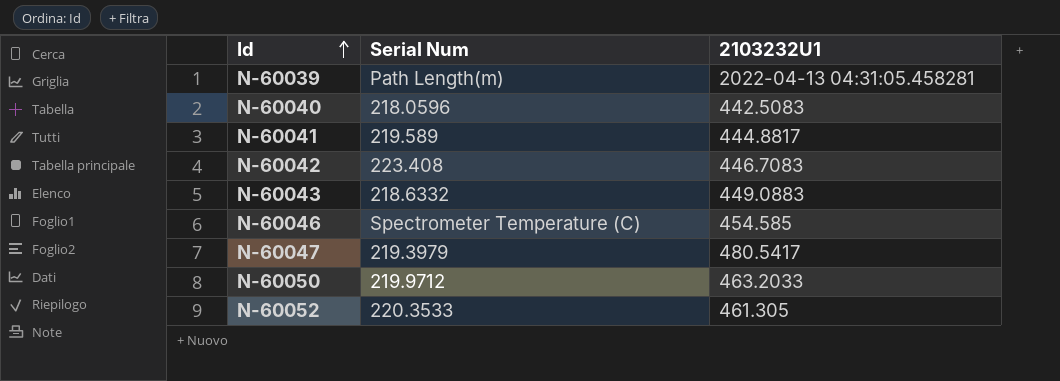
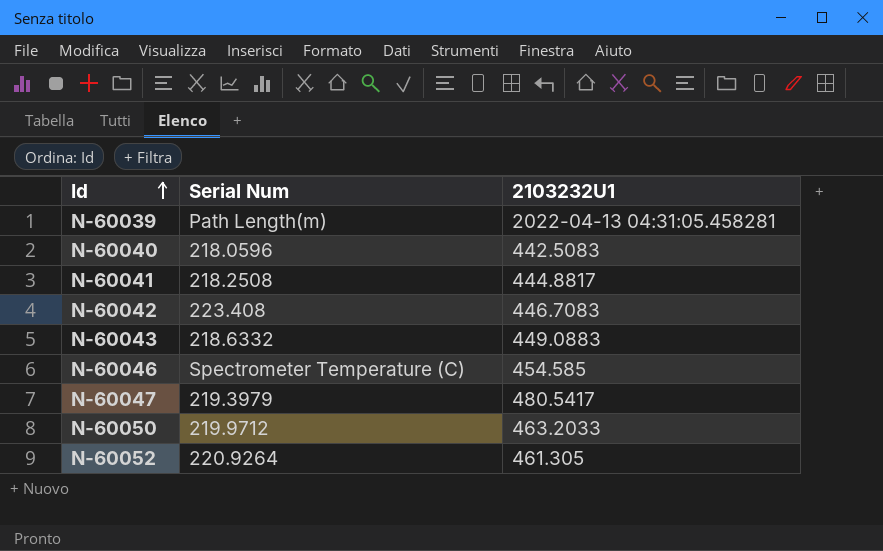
N-60041 | Serial Num: 219.589 -> 218.2508
N-60052 | Serial Num: 220.3533 -> 220.9264

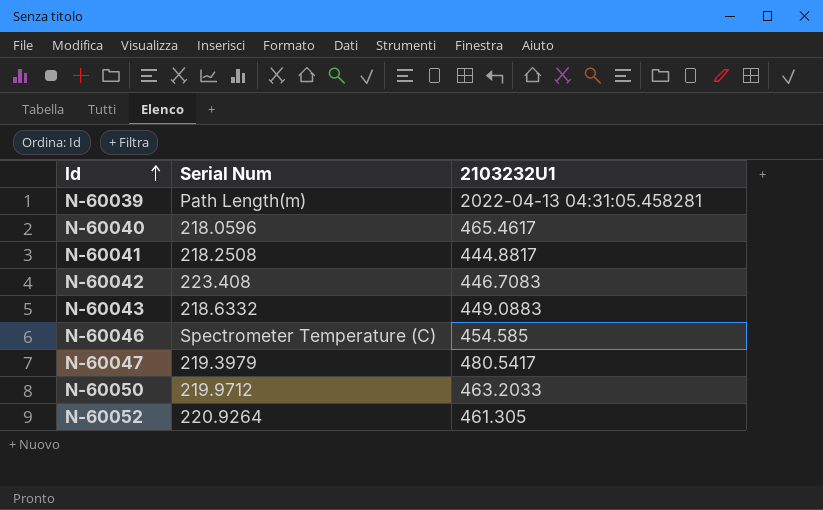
N-60040 | 2103232U1: 442.5083 -> 465.4617

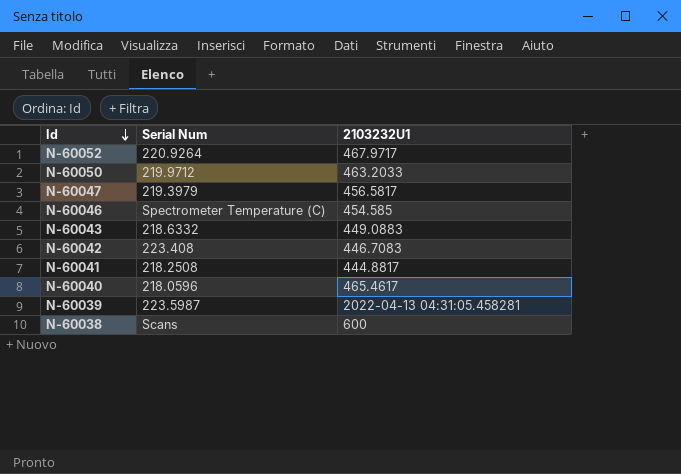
row order: Id ascending -> Id descending
N-60052 | 2103232U1: 461.305 -> 467.9717
N-60047 | 2103232U1: 480.5417 -> 456.5817
N-60039 | Serial Num: Path Length(m) -> 223.5987
row N-60038: none -> Scans | 600

